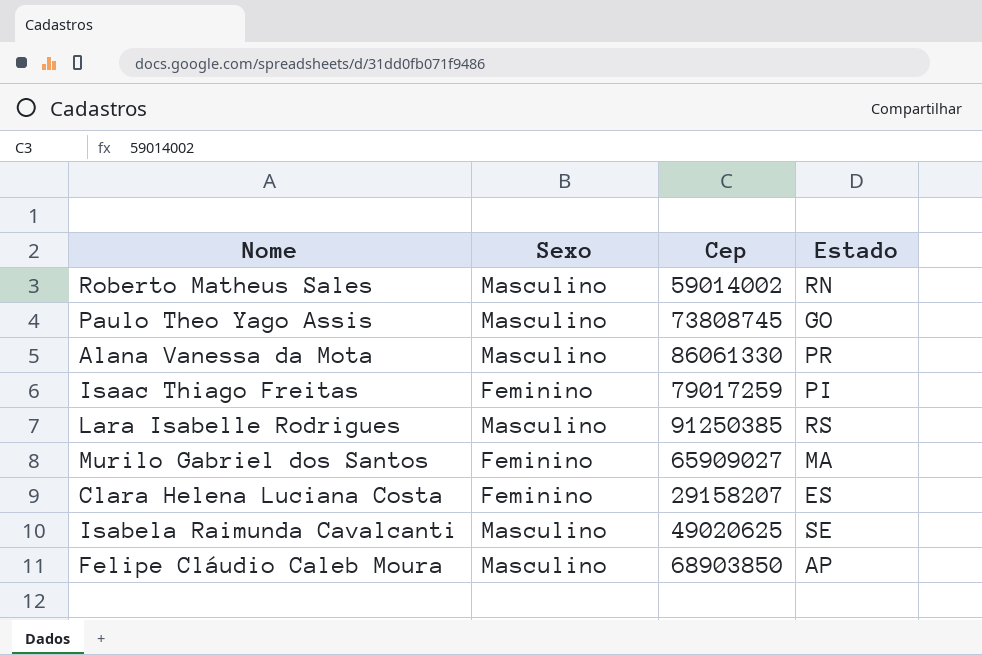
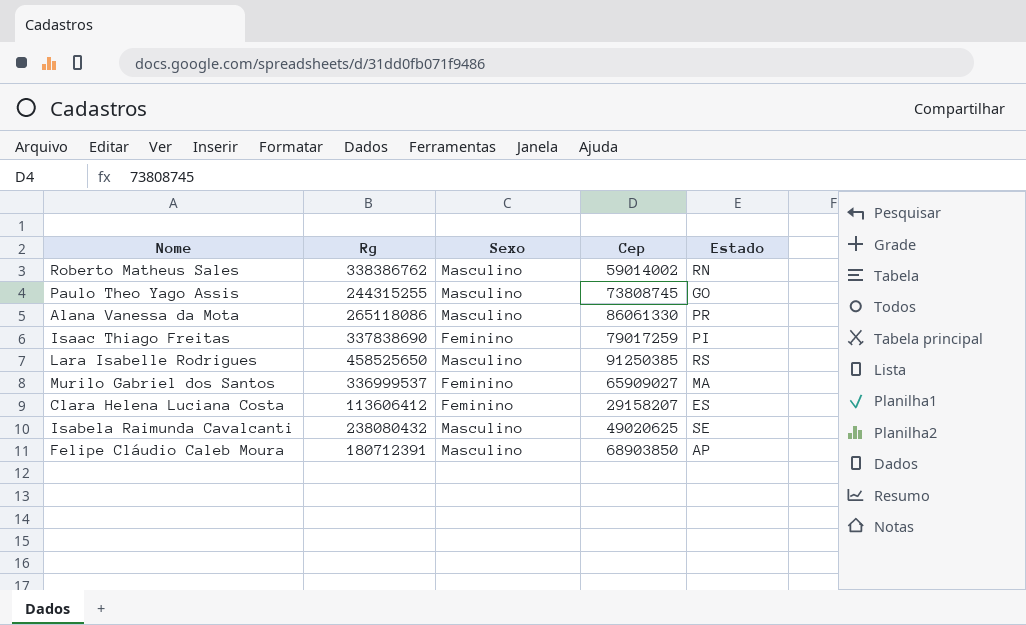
column Rg | position: none -> 2

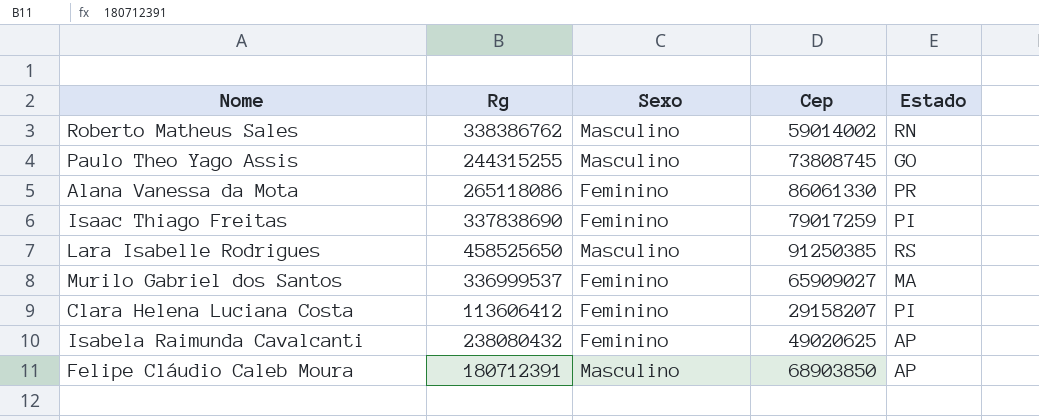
Alana Vanessa da Mota | Sexo: Masculino -> Feminino
Clara Helena Luciana Costa | Estado: ES -> PI
Isabela Raimunda Cavalcanti | Sexo: Masculino -> Feminino
Isabela Raimunda Cavalcanti | Estado: SE -> AP

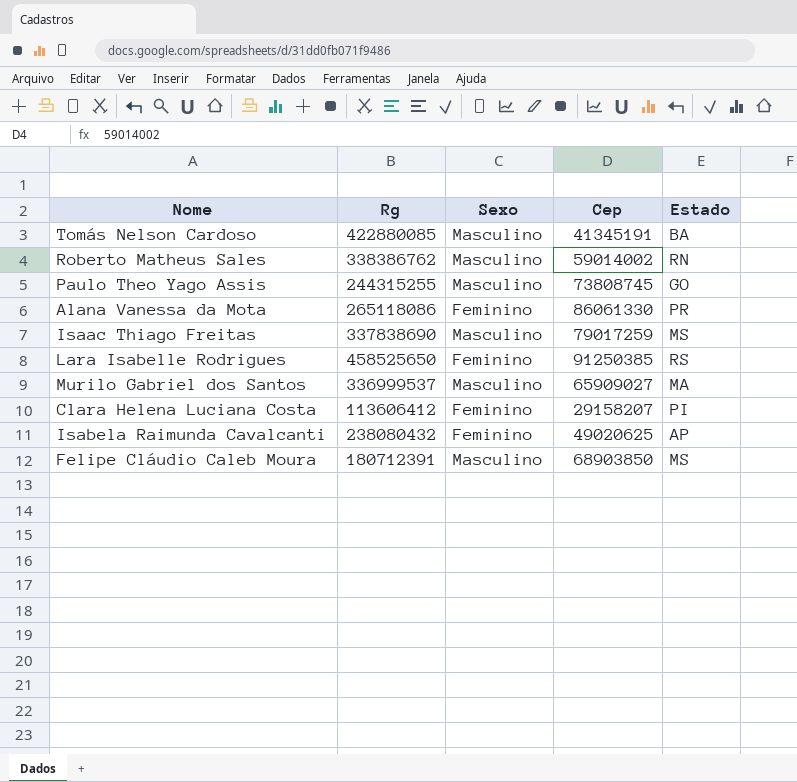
row Tomás Nelson Cardoso: none -> 422880085 | Masculino | 41345191 | BA
Isaac Thiago Freitas | Sexo: Feminino -> Masculino
Isaac Thiago Freitas | Estado: PI -> MS
Lara Isabelle Rodrigues | Sexo: Masculino -> Feminino
Murilo Gabriel dos Santos | Sexo: Feminino -> Masculino
Felipe Cláudio Caleb Moura | Estado: AP -> MS

